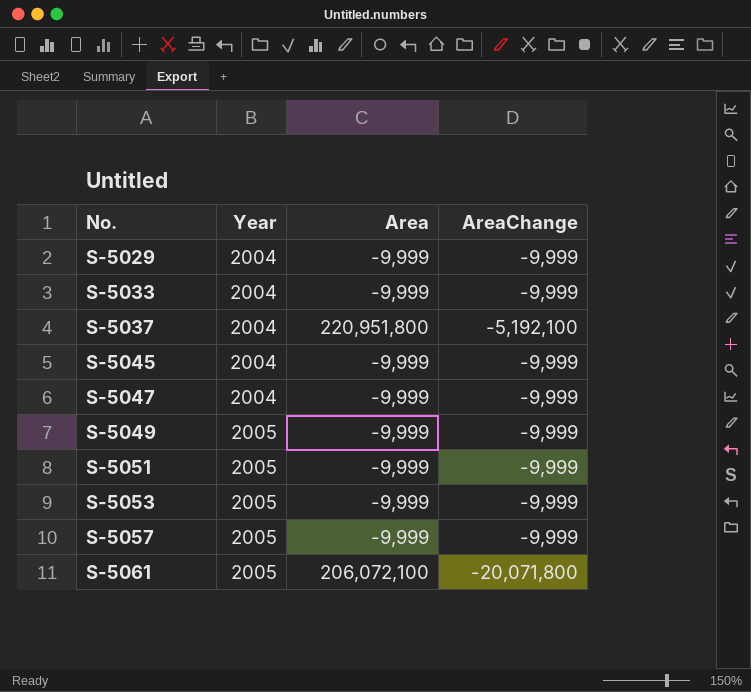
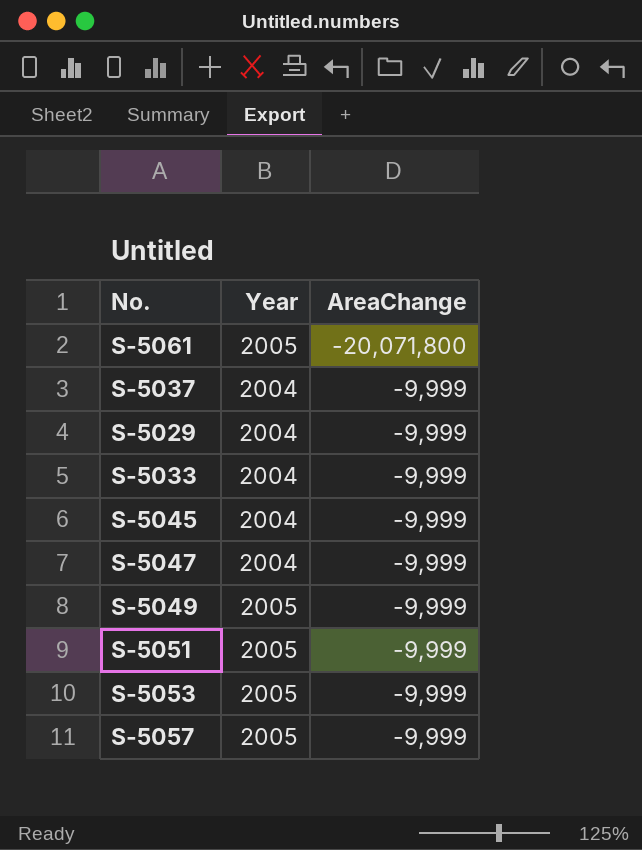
row order: No. ascending -> AreaChange ascending
column Area | position: 3 -> none
S-5037 | AreaChange: -5,192,100 -> -9,999

